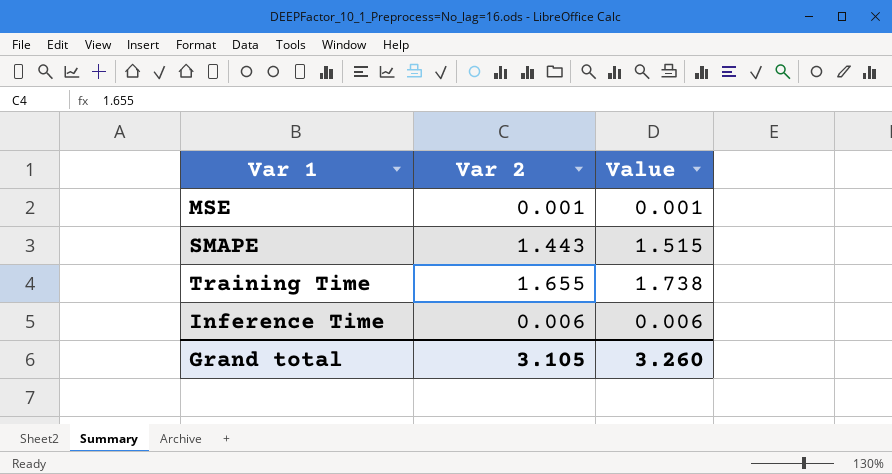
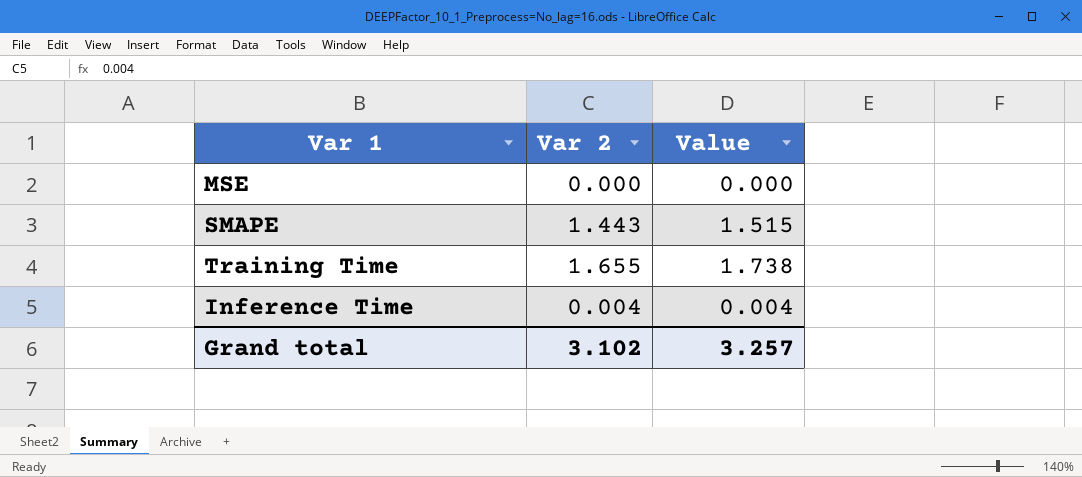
MSE | Var 2: 0.001 -> 0.000
MSE | Value: 0.001 -> 0.000
Inference Time | Var 2: 0.006 -> 0.004
Inference Time | Value: 0.006 -> 0.004
Grand total | Var 2: 3.105 -> 3.102
Grand total | Value: 3.260 -> 3.257

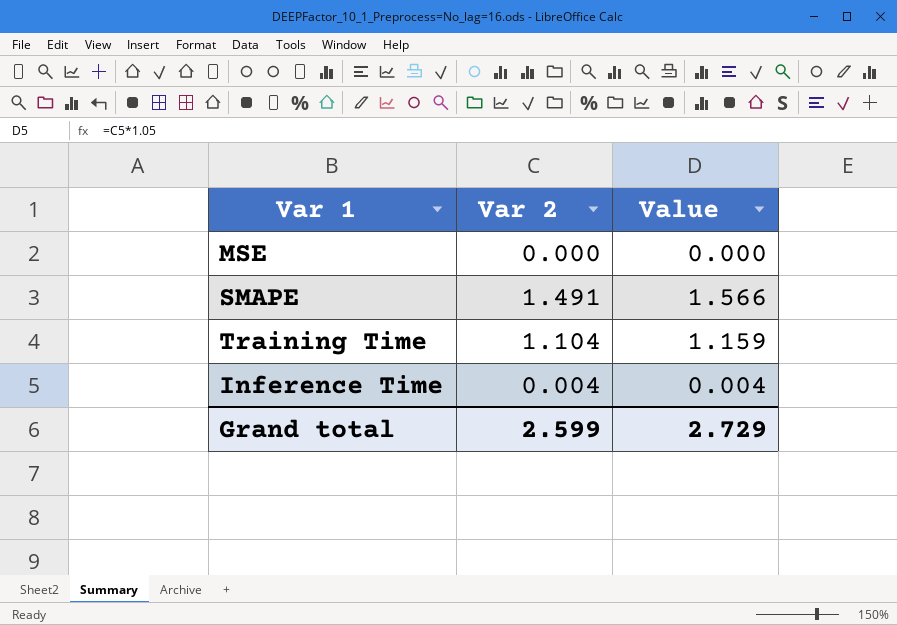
SMAPE | Var 2: 1.443 -> 1.491
SMAPE | Value: 1.515 -> 1.566
Training Time | Var 2: 1.655 -> 1.104
Training Time | Value: 1.738 -> 1.159
Grand total | Var 2: 3.102 -> 2.599
Grand total | Value: 3.257 -> 2.729

